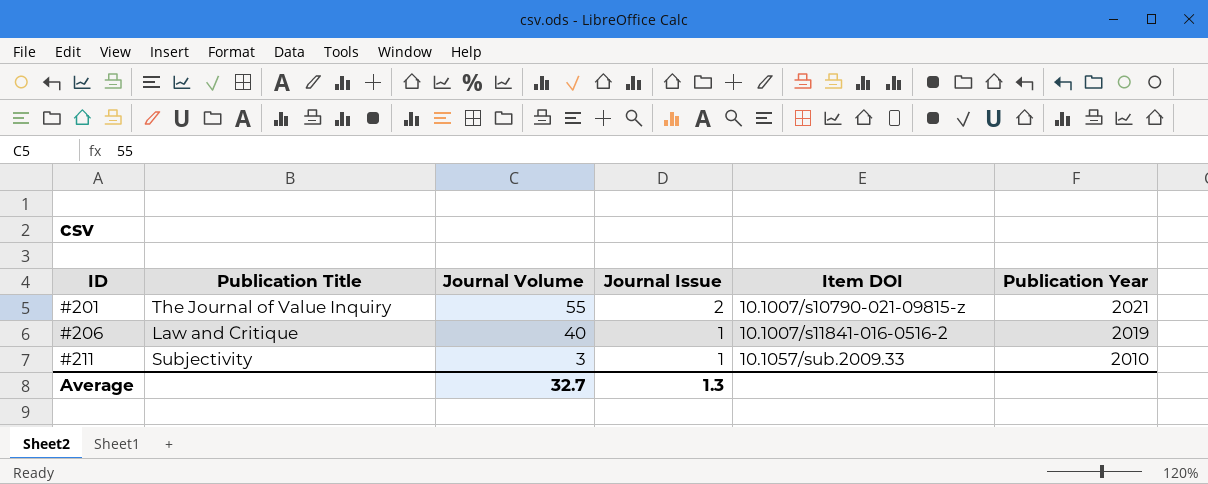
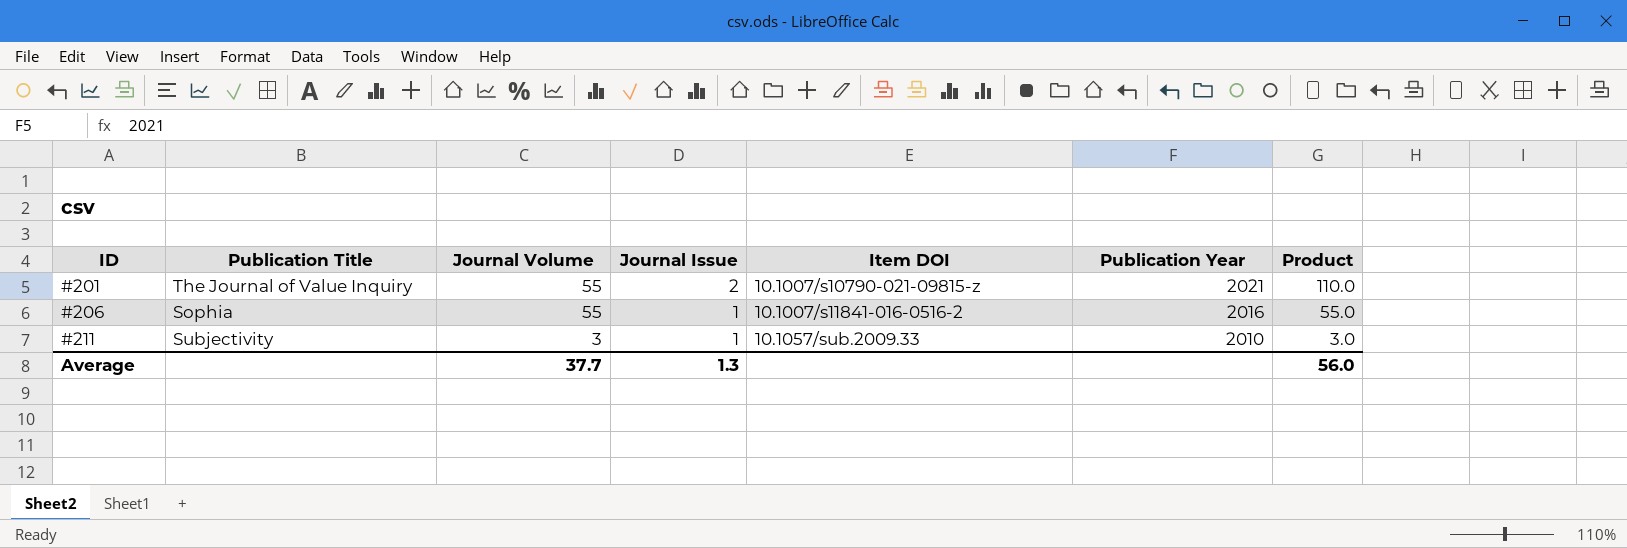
column Product | formula: none -> [Journal Volume] * [Journal Issue]
#206 | Publication Title: Law and Critique -> Sophia
#206 | Journal Volume: 40 -> 55
#206 | Publication Year: 2019 -> 2016
Average | Journal Volume: 32.7 -> 37.7

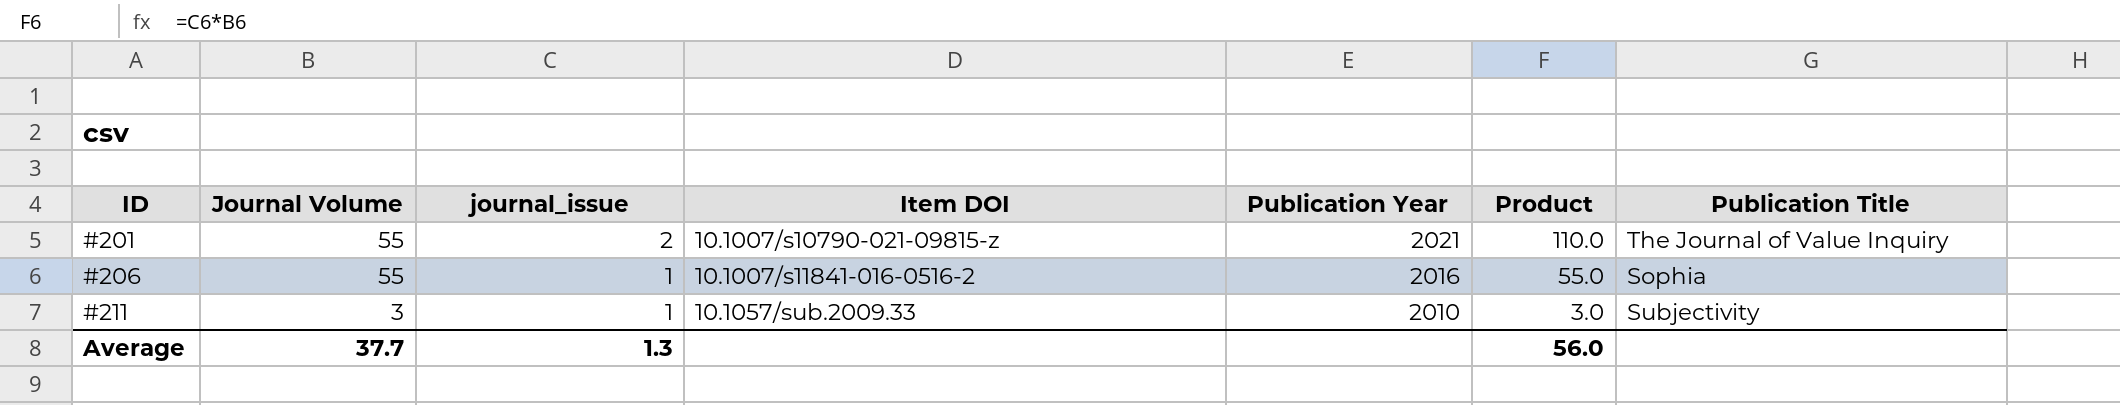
column name: Journal Issue -> journal_issue
column Publication Title | position: 2 -> 7

